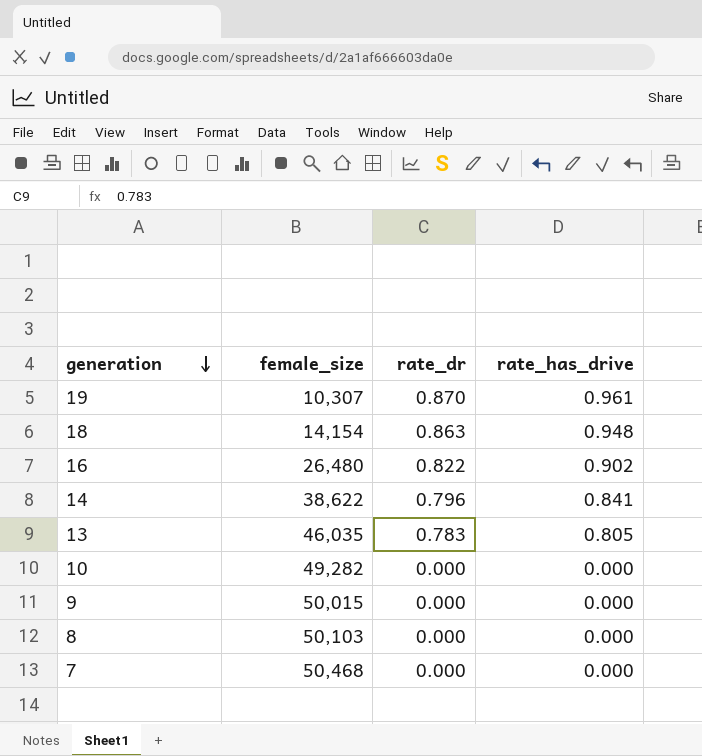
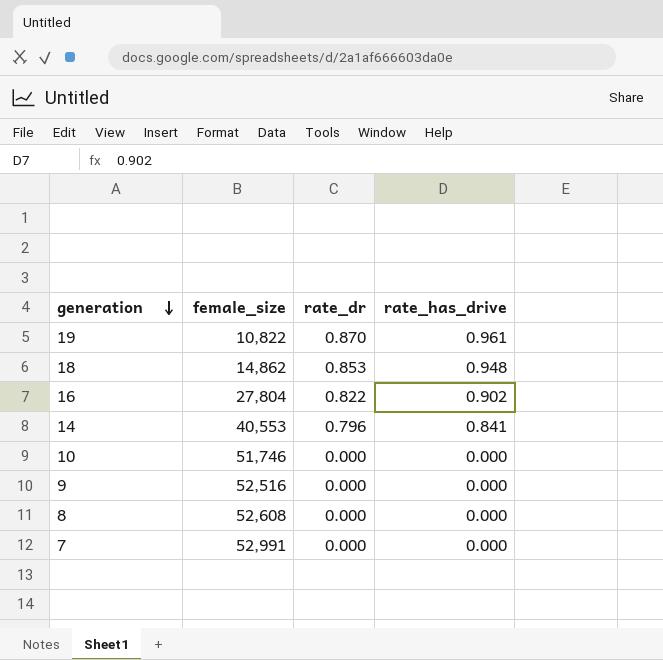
row 13: 46,035 | 0.783 | 0.805 -> none
19 | female_size: 10,307 -> 10,822
18 | female_size: 14,154 -> 14,862
18 | rate_dr: 0.863 -> 0.853
16 | female_size: 26,480 -> 27,804
14 | female_size: 38,622 -> 40,553
10 | female_size: 49,282 -> 51,746
9 | female_size: 50,015 -> 52,516
8 | female_size: 50,103 -> 52,608
7 | female_size: 50,468 -> 52,991

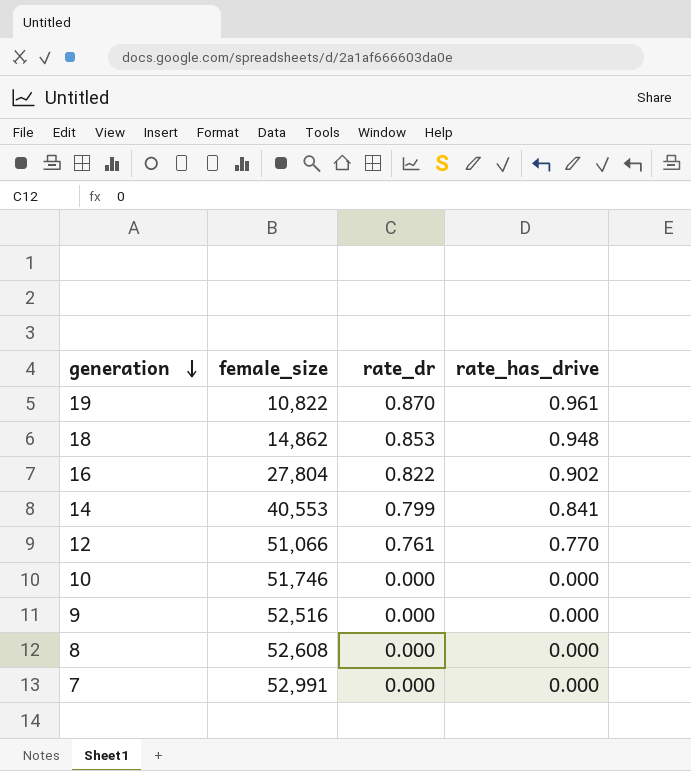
14 | rate_dr: 0.796 -> 0.799
row 12: none -> 51,066 | 0.761 | 0.770

